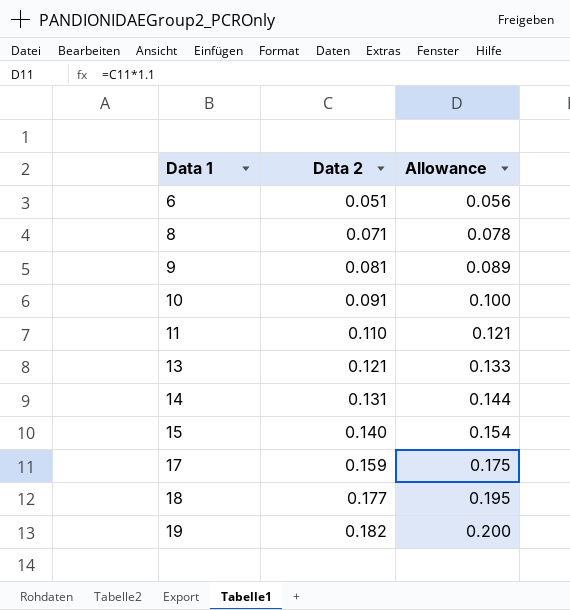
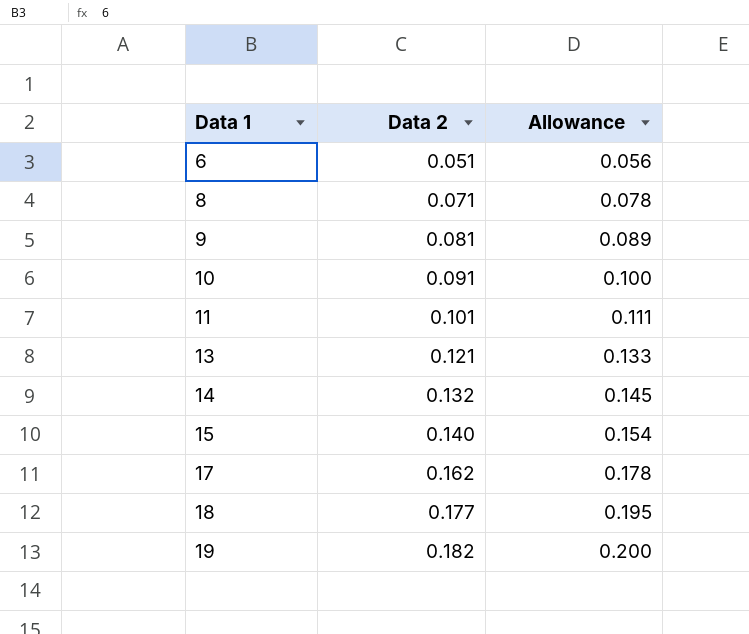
11 | Data 2: 0.110 -> 0.101
11 | Allowance: 0.121 -> 0.111
14 | Data 2: 0.131 -> 0.132
14 | Allowance: 0.144 -> 0.145
17 | Data 2: 0.159 -> 0.162
17 | Allowance: 0.175 -> 0.178

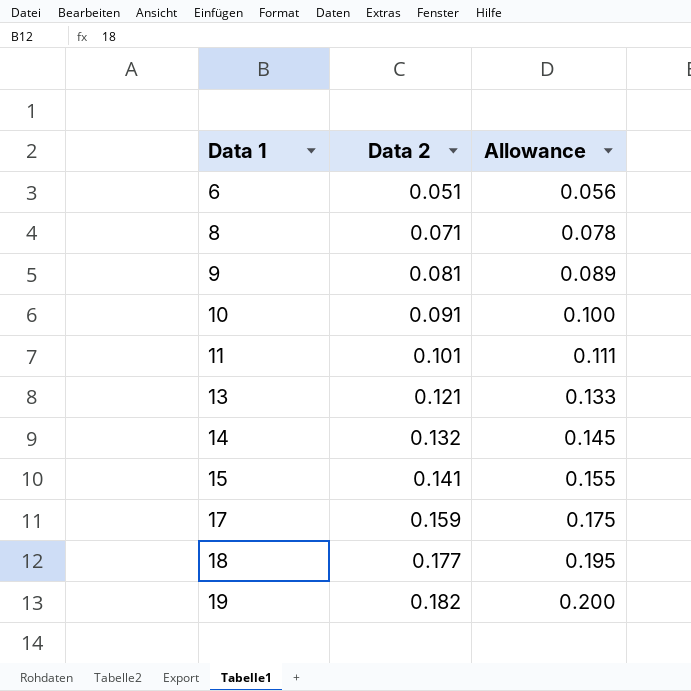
15 | Data 2: 0.140 -> 0.141
15 | Allowance: 0.154 -> 0.155
17 | Data 2: 0.162 -> 0.159
17 | Allowance: 0.178 -> 0.175

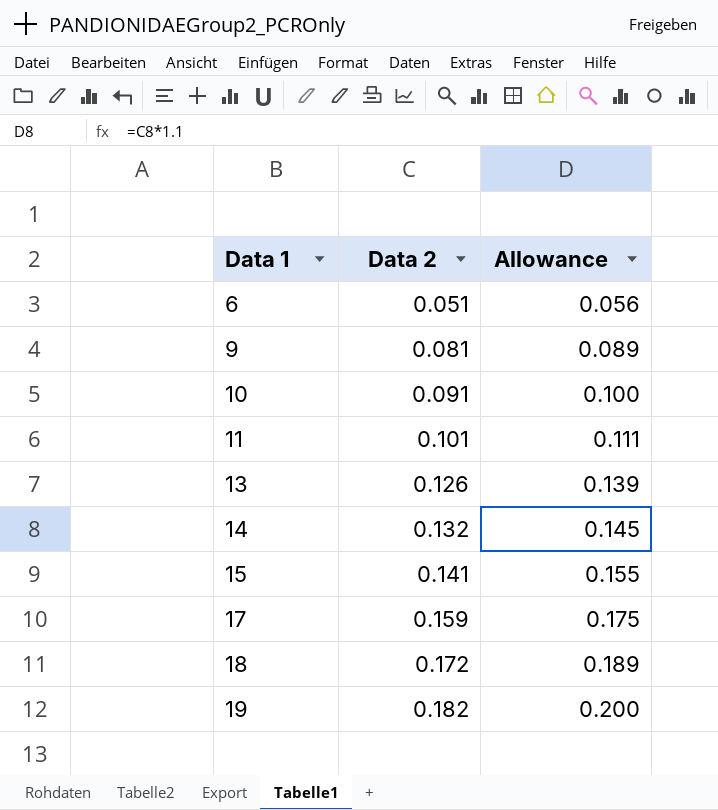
row 8: 0.071 | 0.078 -> none
13 | Data 2: 0.121 -> 0.126
13 | Allowance: 0.133 -> 0.139
18 | Data 2: 0.177 -> 0.172
18 | Allowance: 0.195 -> 0.189

